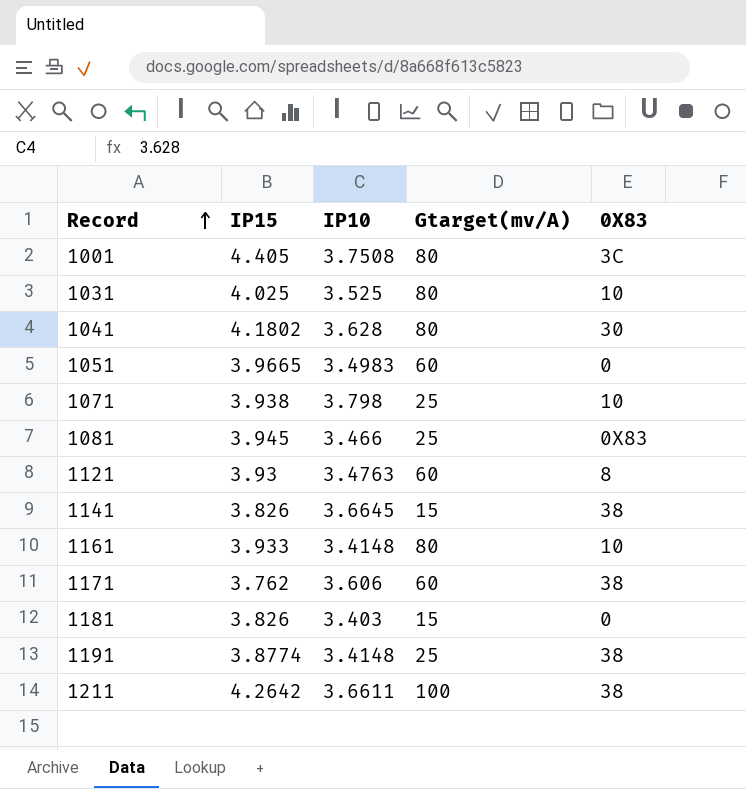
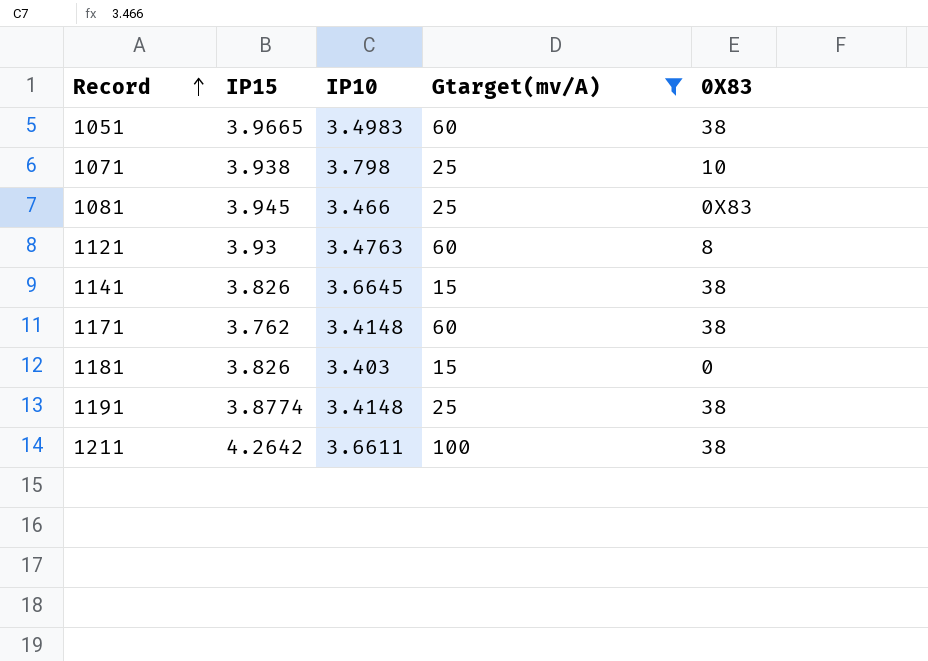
filter: none -> Gtarget(mv/A) != 80
1051 | 0X83: 0 -> 38
1171 | IP10: 3.606 -> 3.4148

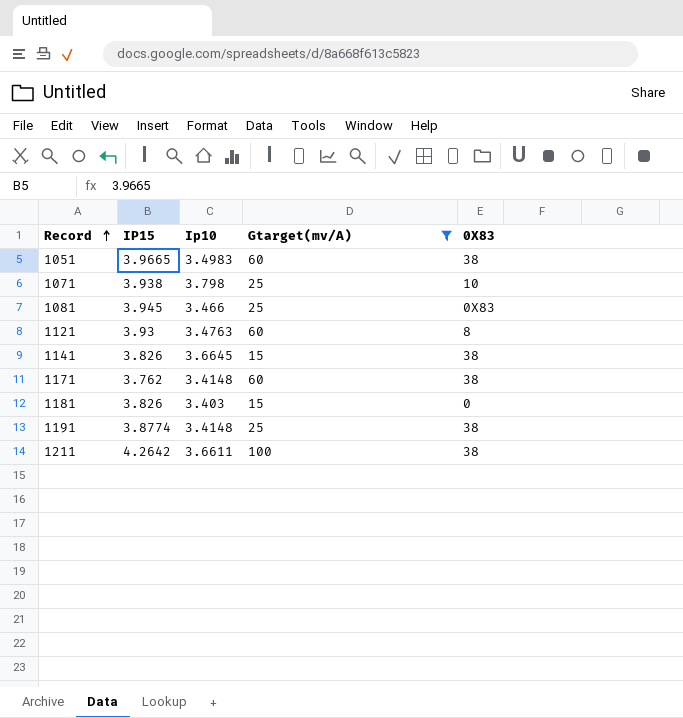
column name: IP10 -> Ip10

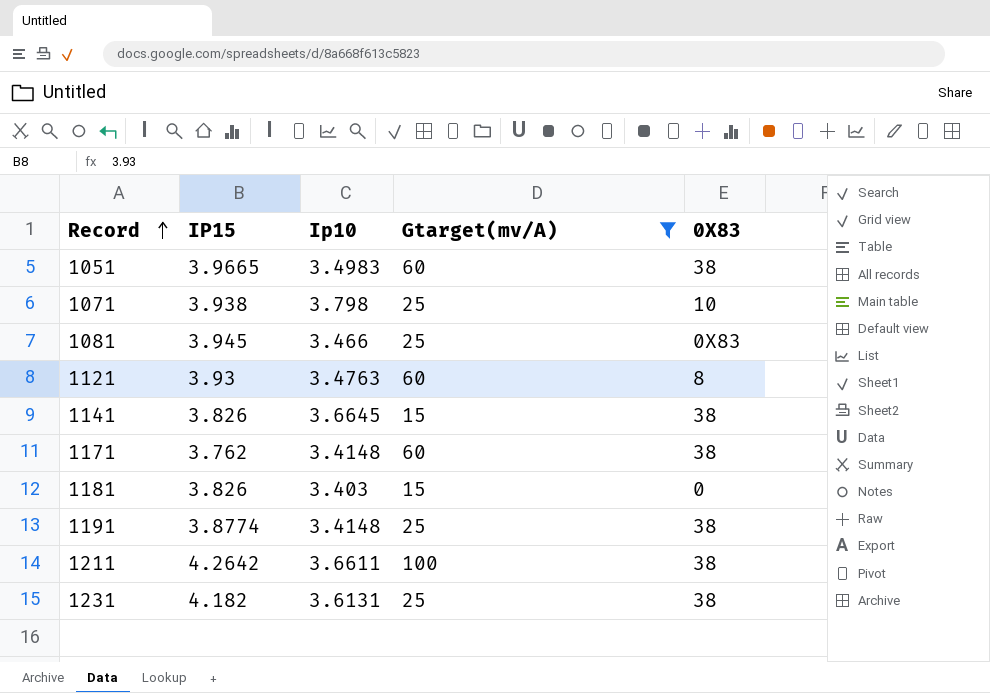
row 1231: none -> 4.182 | 3.6131 | 25 | 38

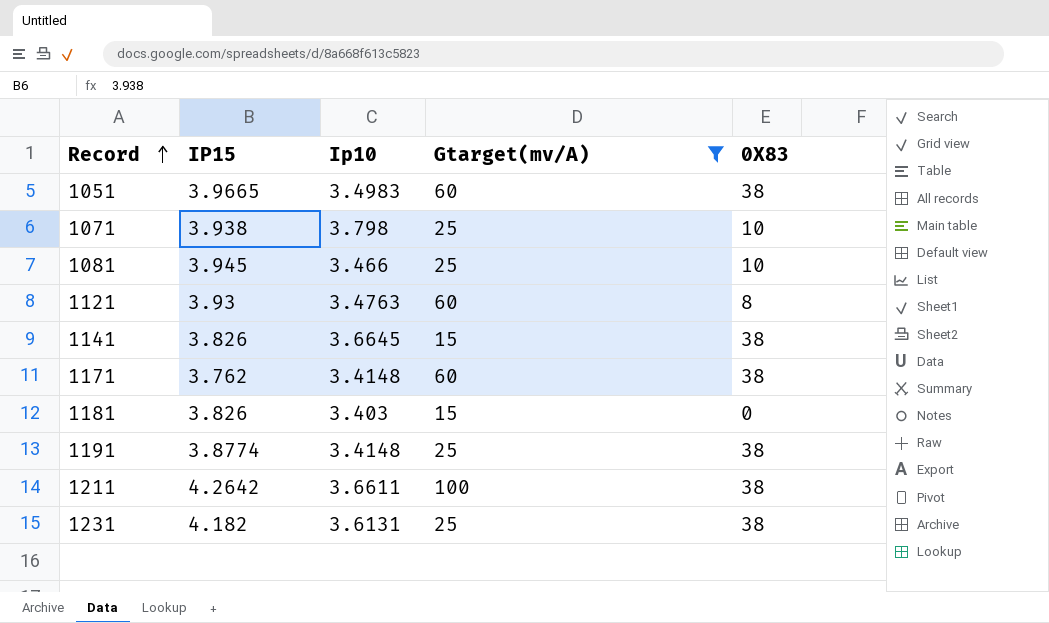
1081 | 0X83: 0X83 -> 10

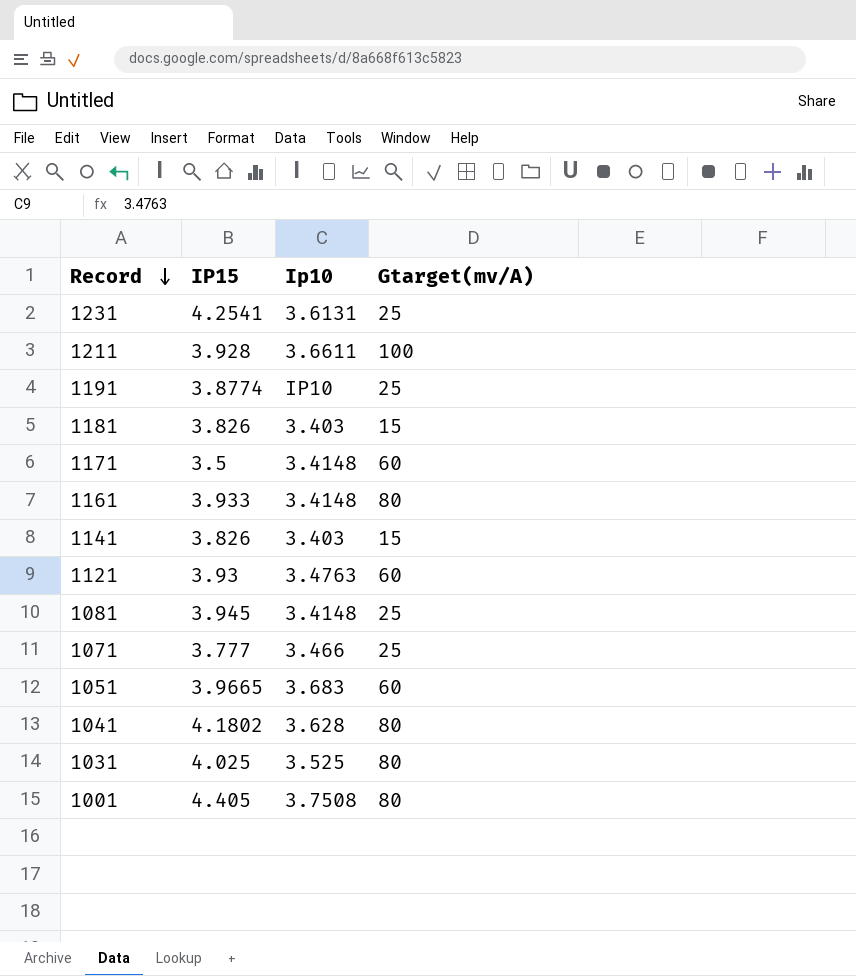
filter: Gtarget(mv/A) != 80 -> none
row order: Record ascending -> Record descending
column 0X83 | position: 5 -> none
1231 | IP15: 4.182 -> 4.2541
1211 | IP15: 4.2642 -> 3.928
1191 | Ip10: 3.4148 -> IP10
1171 | IP15: 3.762 -> 3.5
1141 | Ip10: 3.6645 -> 3.403
1081 | Ip10: 3.466 -> 3.4148
1071 | IP15: 3.938 -> 3.777
1071 | Ip10: 3.798 -> 3.466
1051 | Ip10: 3.4983 -> 3.683

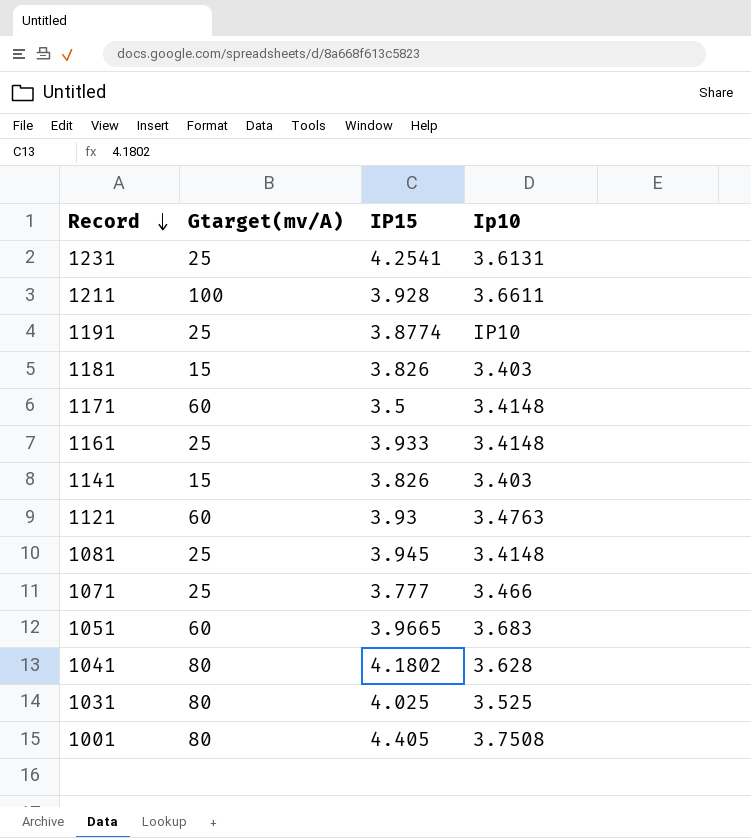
column Gtarget(mv/A) | position: 4 -> 2
1161 | Gtarget(mv/A): 80 -> 25

